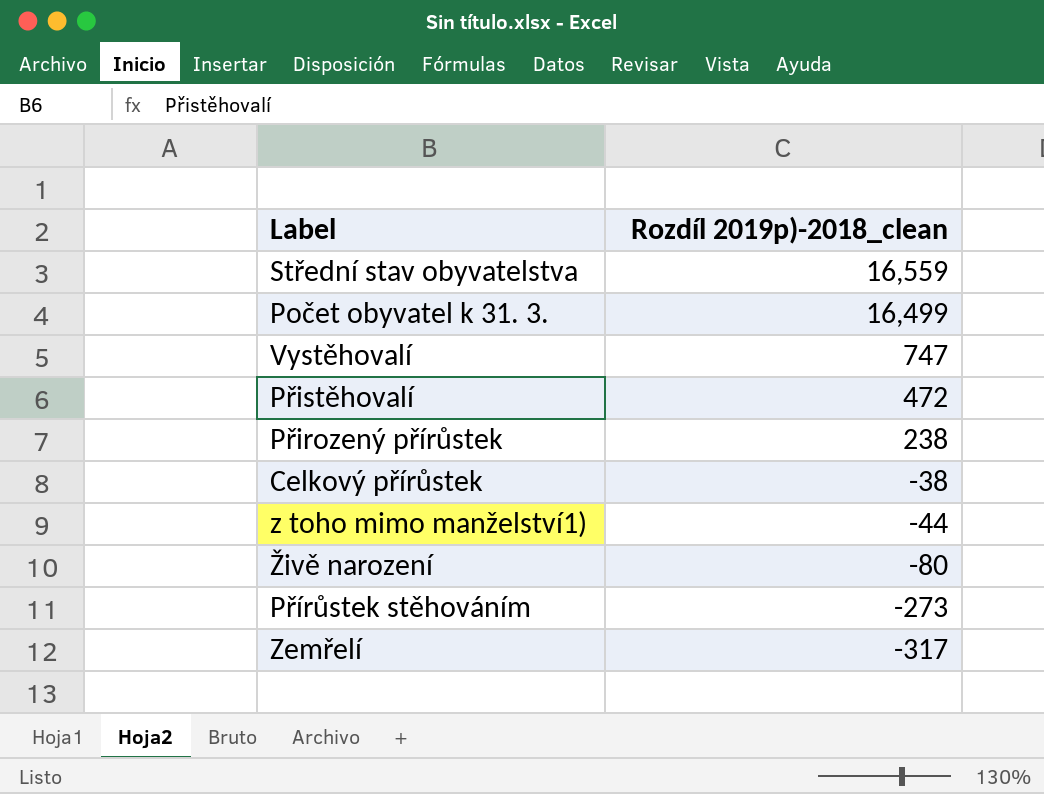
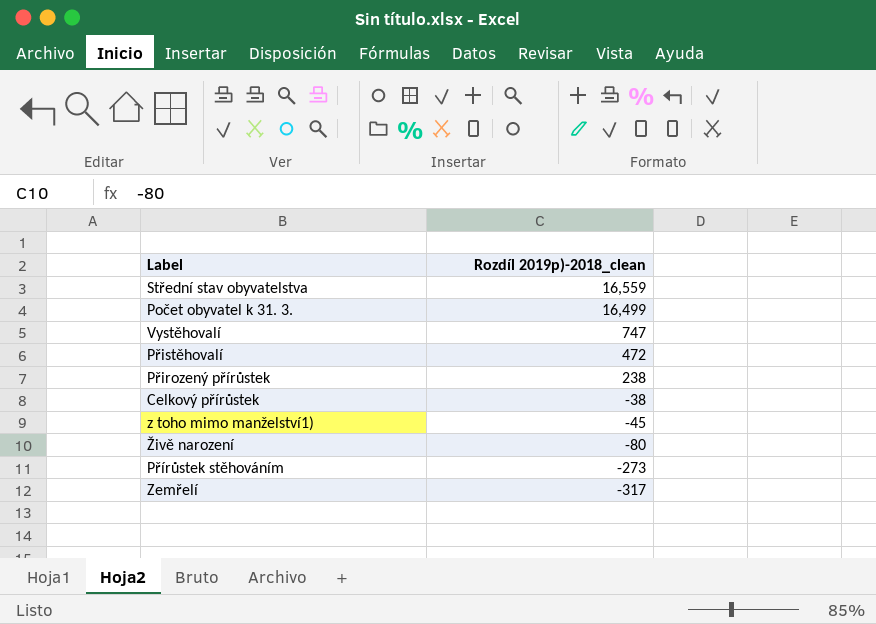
z toho mimo manželství1) | Rozdíl 2019p)-2018_clean: -44 -> -45

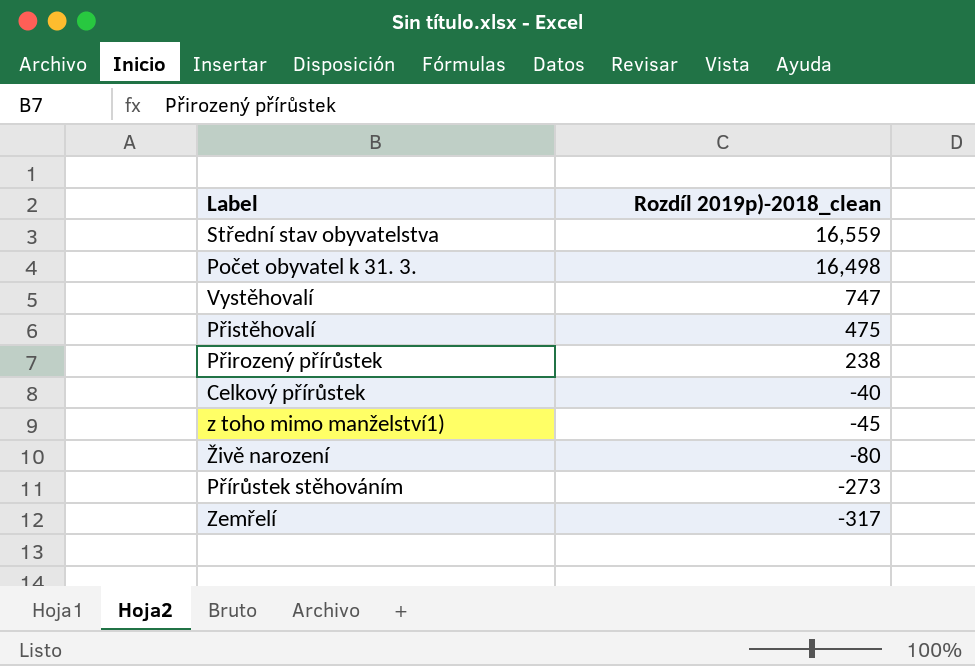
Počet obyvatel k 31. 3. | Rozdíl 2019p)-2018_clean: 16,499 -> 16,498
Přistěhovalí | Rozdíl 2019p)-2018_clean: 472 -> 475
Celkový přírůstek | Rozdíl 2019p)-2018_clean: -38 -> -40

